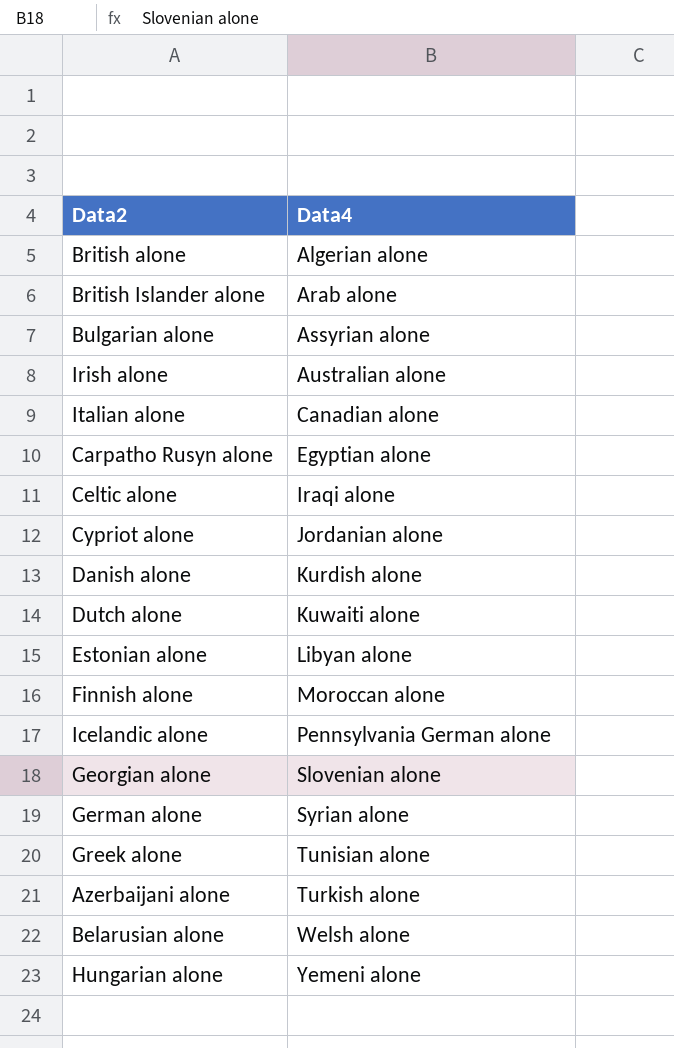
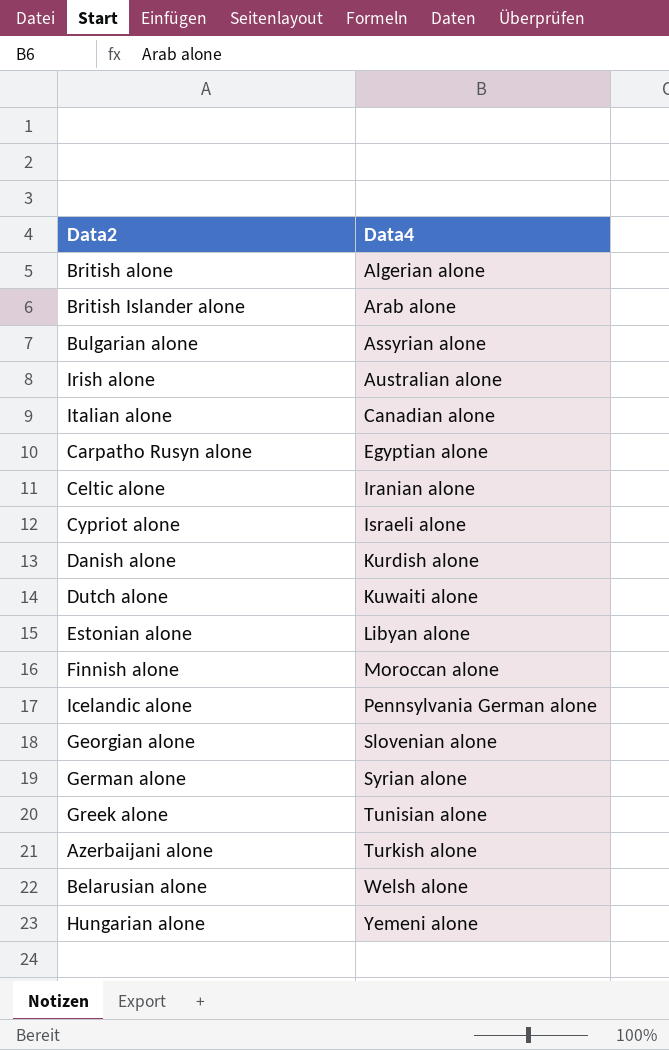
Celtic alone | Data4: Iraqi alone -> Iranian alone
Cypriot alone | Data4: Jordanian alone -> Israeli alone

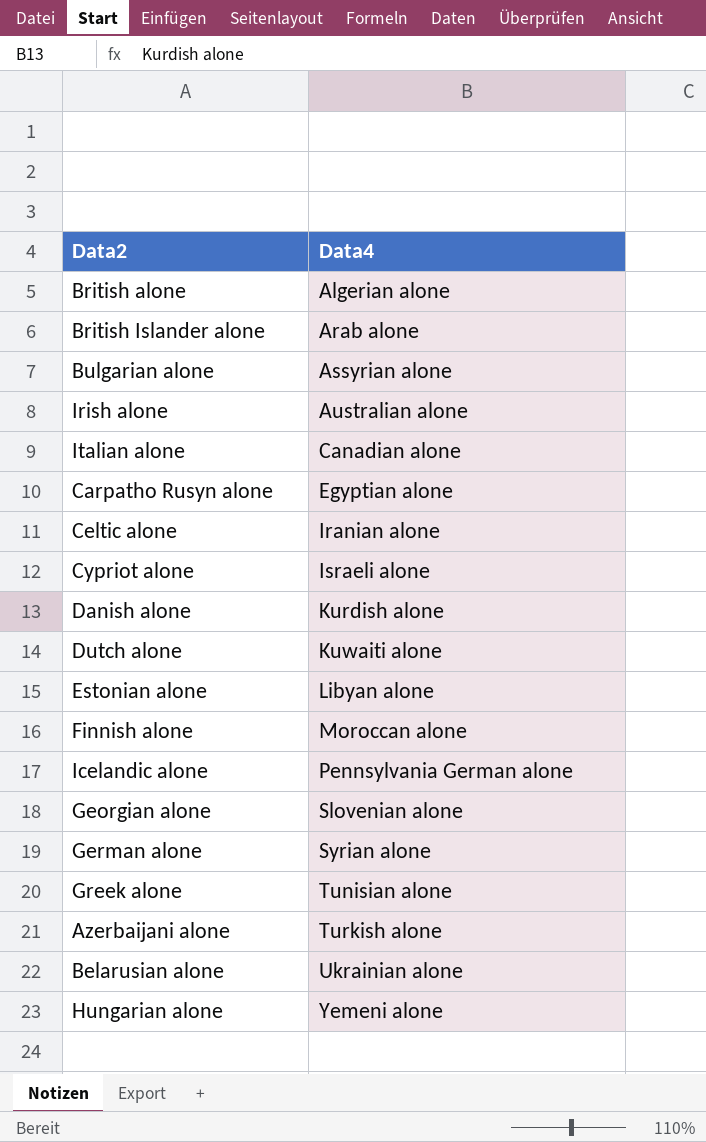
Belarusian alone | Data4: Welsh alone -> Ukrainian alone

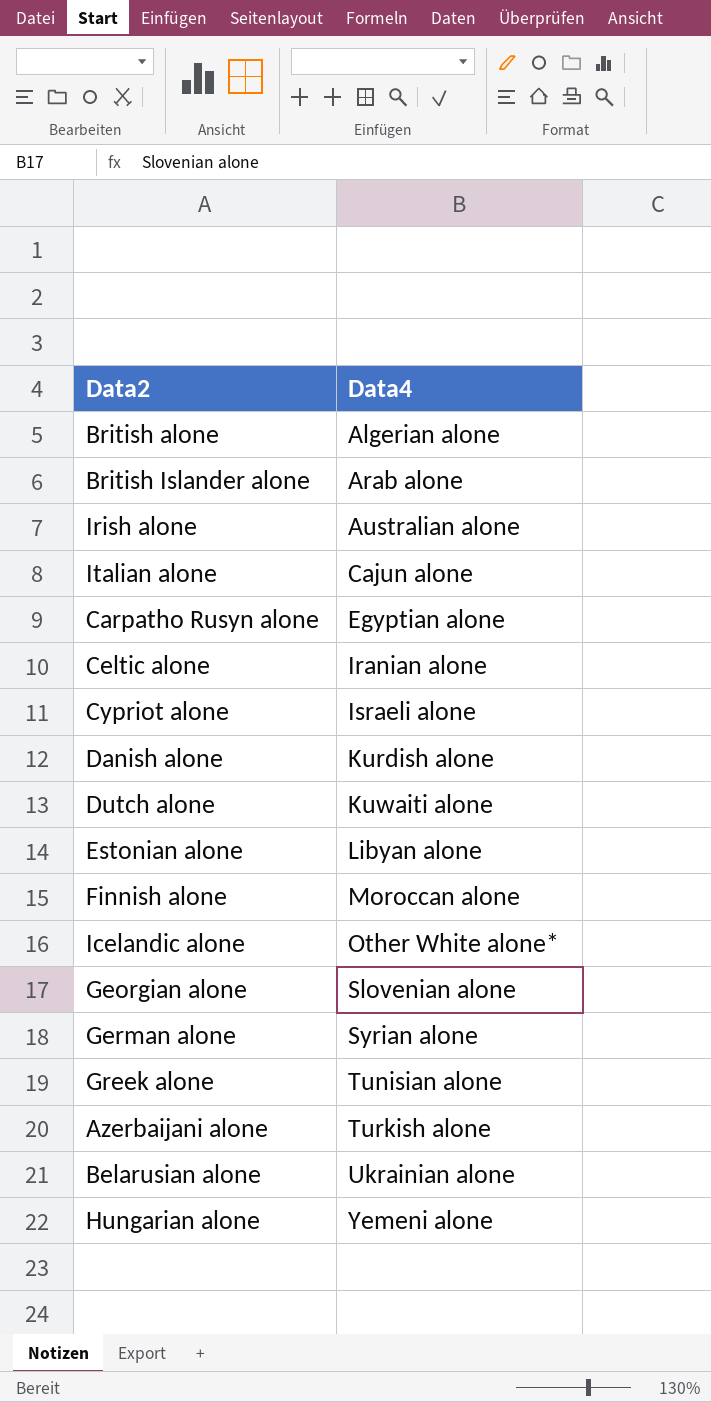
row Bulgarian alone: Assyrian alone -> none
Italian alone | Data4: Canadian alone -> Cajun alone
Icelandic alone | Data4: Pennsylvania German alone -> Other White alone*

